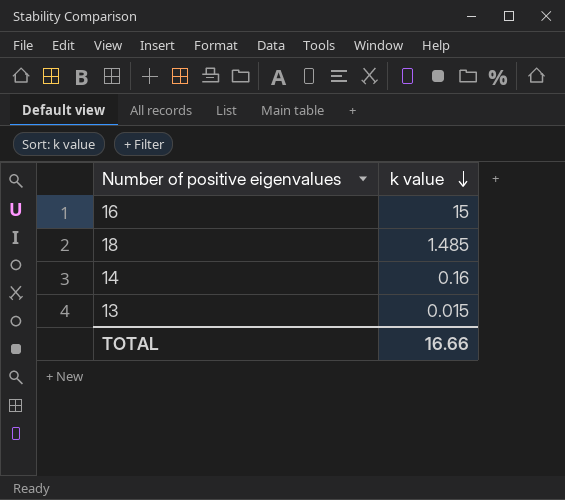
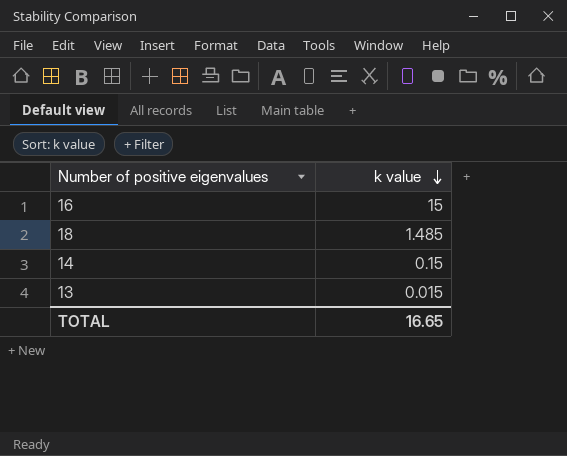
14 | k value: 0.16 -> 0.15
TOTAL | k value: 16.66 -> 16.65

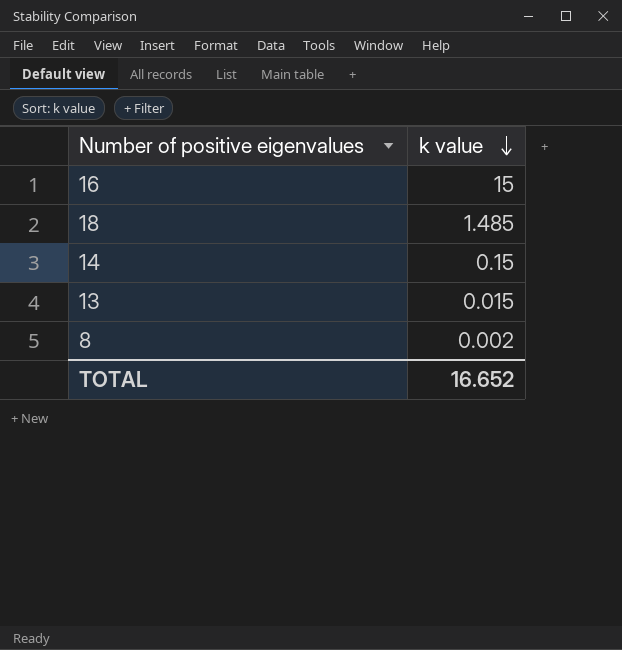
row 8: none -> 0.002
TOTAL | k value: 16.65 -> 16.652

